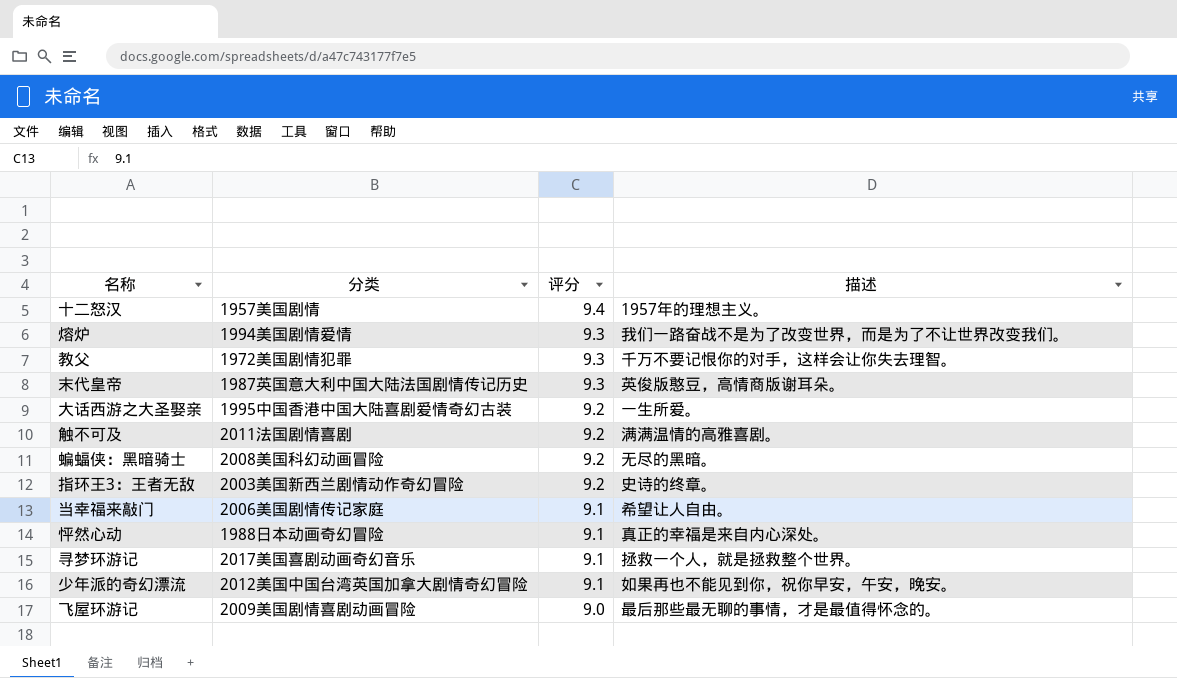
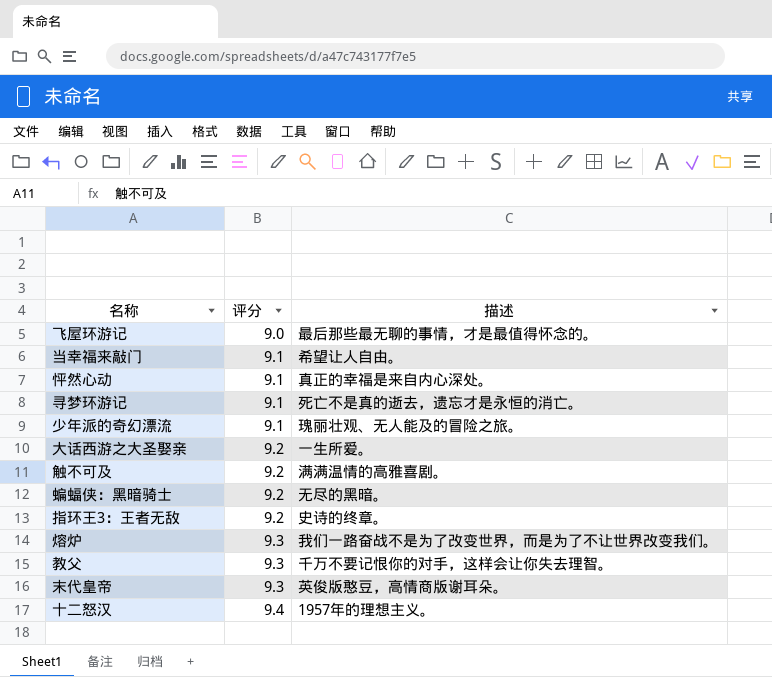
row order: 评分 descending -> 评分 ascending
column 分类 | position: 2 -> none
寻梦环游记 | 描述: 拯救一个人，就是拯救整个世界。 -> 死亡不是真的逝去，遗忘才是永恒的消亡。
少年派的奇幻漂流 | 描述: 如果再也不能见到你，祝你早安，午安，晚安。 -> 瑰丽壮观、无人能及的冒险之旅。

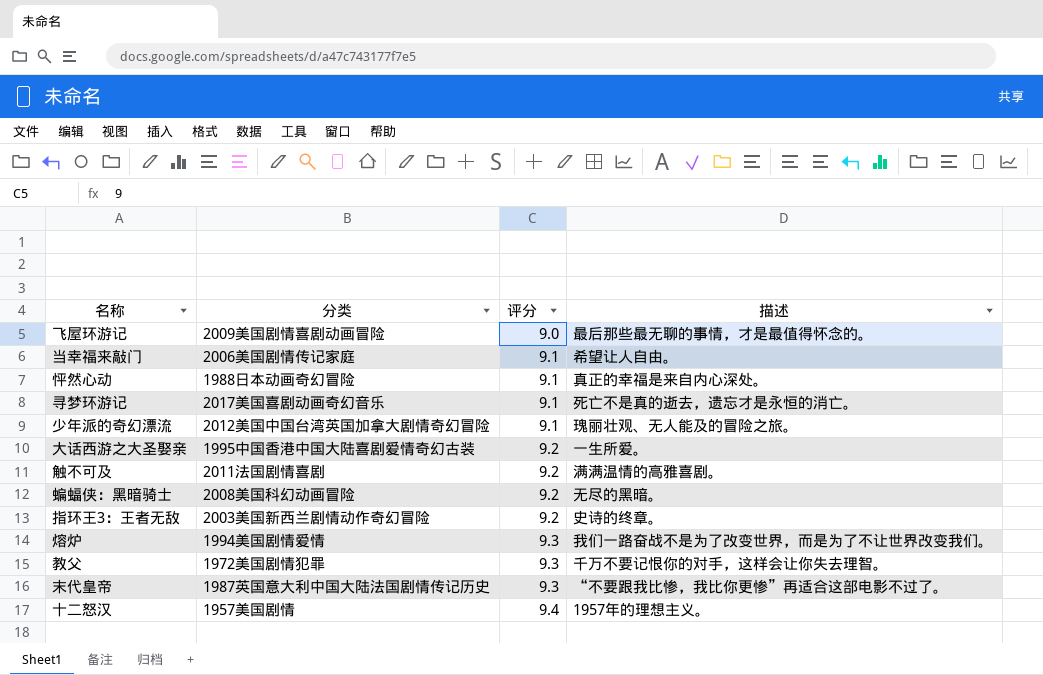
column 分类 | position: none -> 2
末代皇帝 | 描述: 英俊版憨豆，高情商版谢耳朵。 -> “不要跟我比惨，我比你更惨”再适合这部电影不过了。

